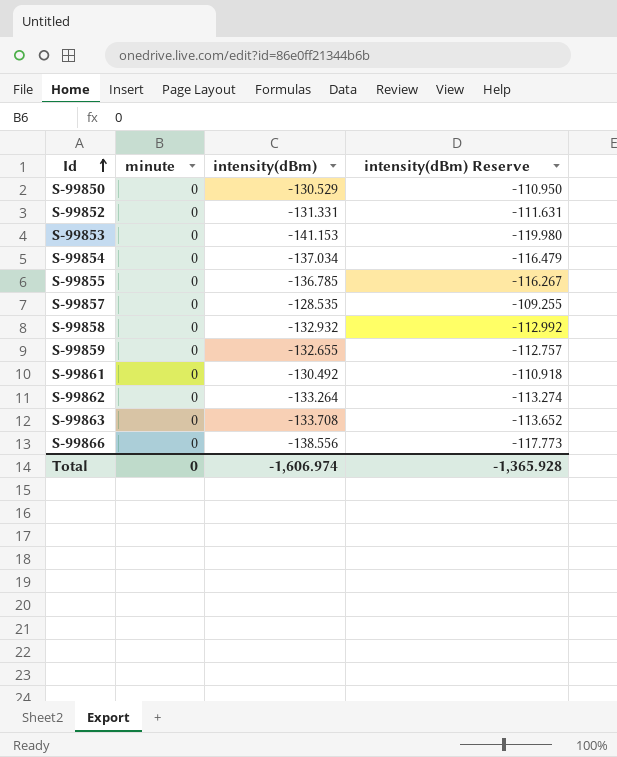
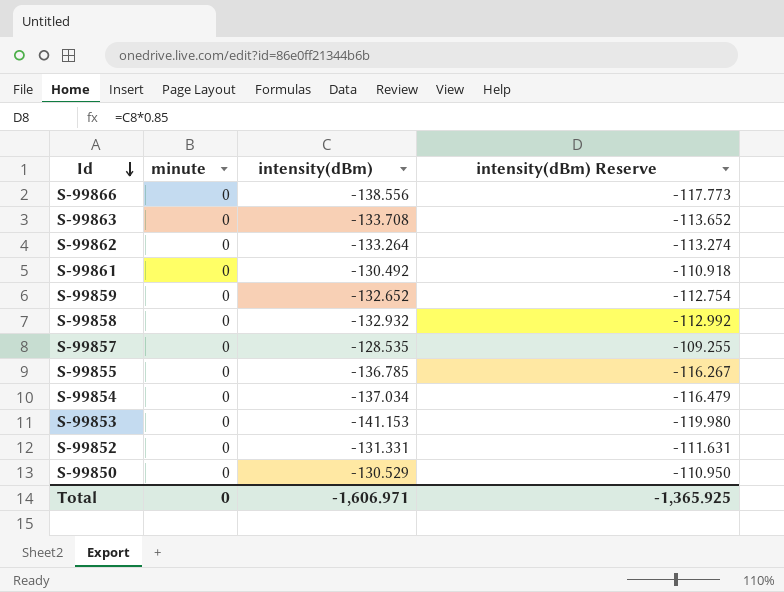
row order: Id ascending -> Id descending
S-99859 | intensity(dBm): -132.655 -> -132.652
S-99859 | intensity(dBm) Reserve: -112.757 -> -112.754
Total | intensity(dBm): -1,606.974 -> -1,606.971
Total | intensity(dBm) Reserve: -1,365.928 -> -1,365.925

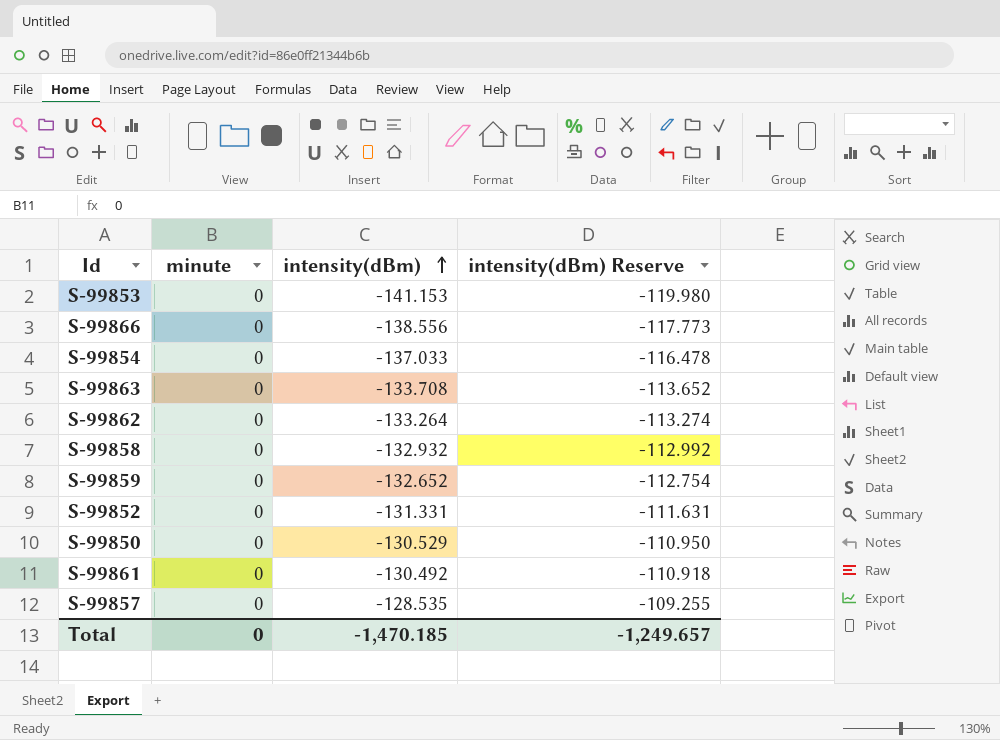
row order: Id descending -> intensity(dBm) ascending
row S-99855: 0 | -136.785 | -116.267 -> none
S-99854 | intensity(dBm): -137.034 -> -137.033
S-99854 | intensity(dBm) Reserve: -116.479 -> -116.478
Total | intensity(dBm): -1,606.971 -> -1,470.185
Total | intensity(dBm) Reserve: -1,365.925 -> -1,249.657

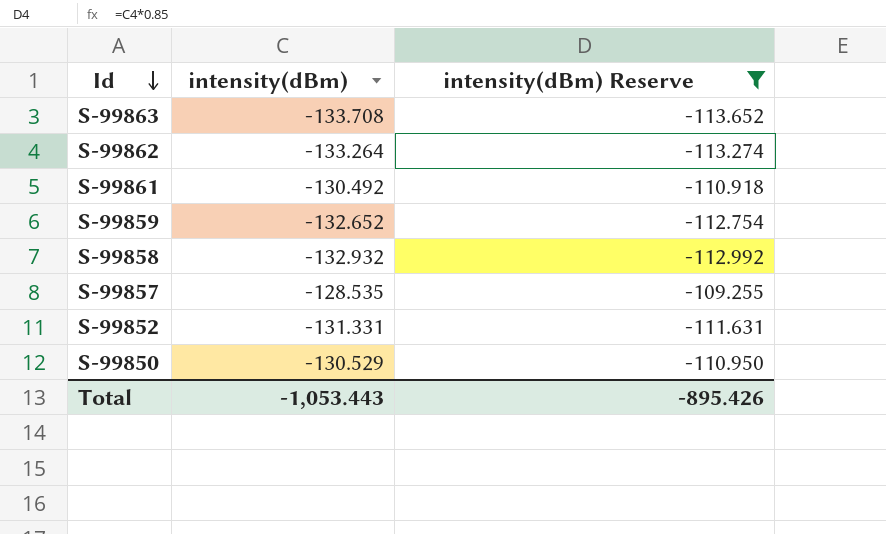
filter: none -> intensity(dBm) Reserve >= -113.652
row order: intensity(dBm) ascending -> Id descending
column minute | position: 2 -> none
Total | intensity(dBm): -1,470.185 -> -1,053.443
Total | intensity(dBm) Reserve: -1,249.657 -> -895.426

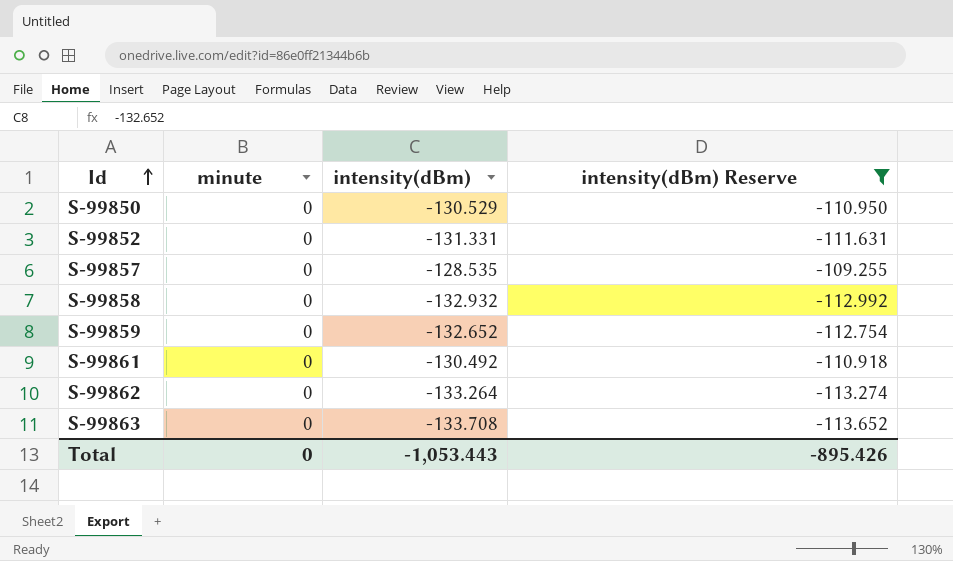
row order: Id descending -> Id ascending
column minute | position: none -> 2

